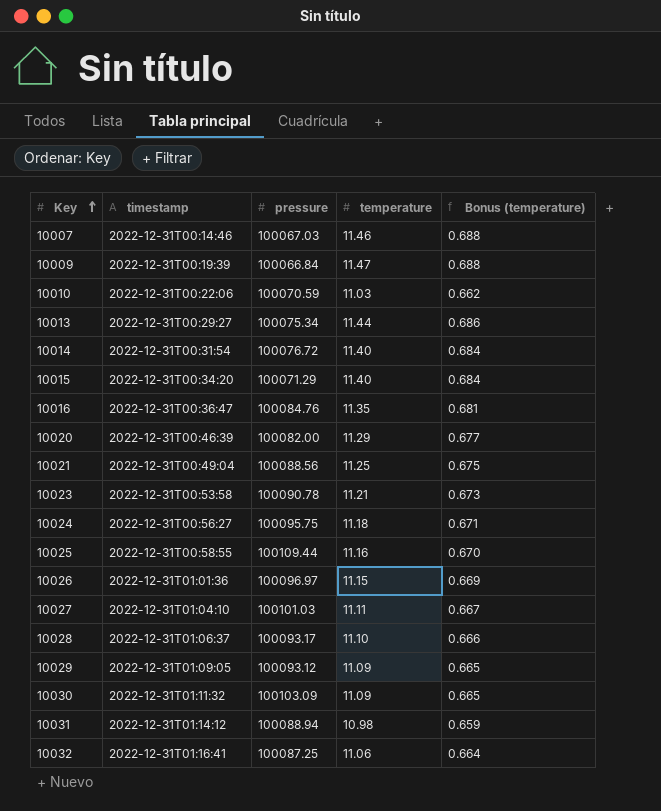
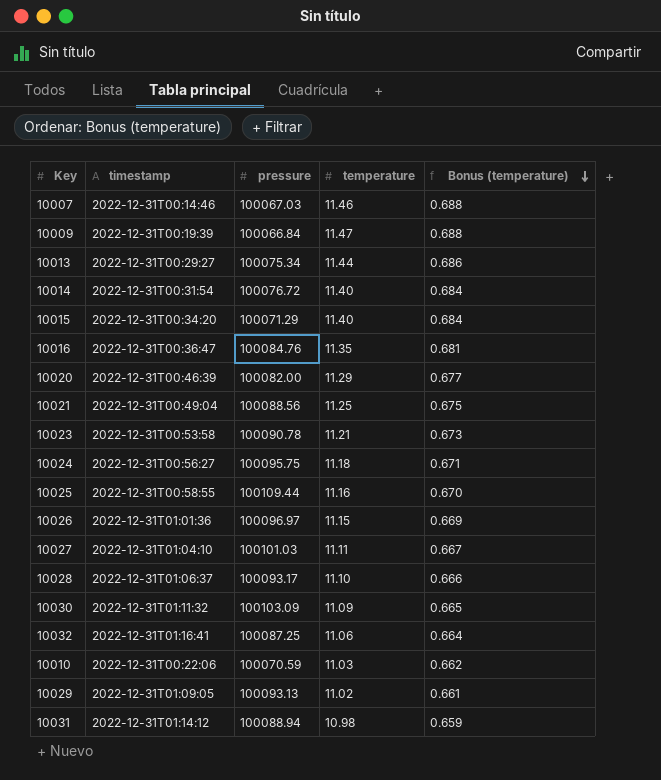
row order: Key ascending -> Bonus (temperature) descending
10029 | pressure: 100093.12 -> 100093.13
10029 | temperature: 11.09 -> 11.02
10029 | Bonus (temperature): 0.665 -> 0.661

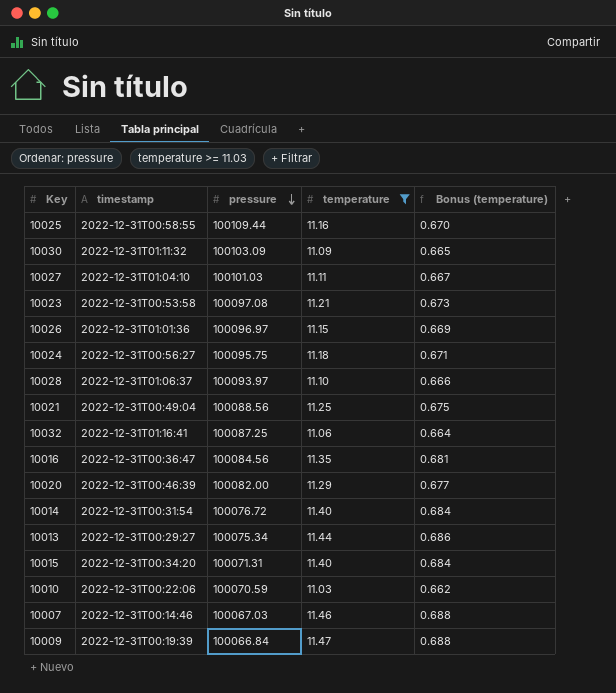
filter: none -> temperature >= 11.03
row order: Bonus (temperature) descending -> pressure descending
10023 | pressure: 100090.78 -> 100097.08
10028 | pressure: 100093.17 -> 100093.97
10016 | pressure: 100084.76 -> 100084.56
10015 | pressure: 100071.29 -> 100071.31

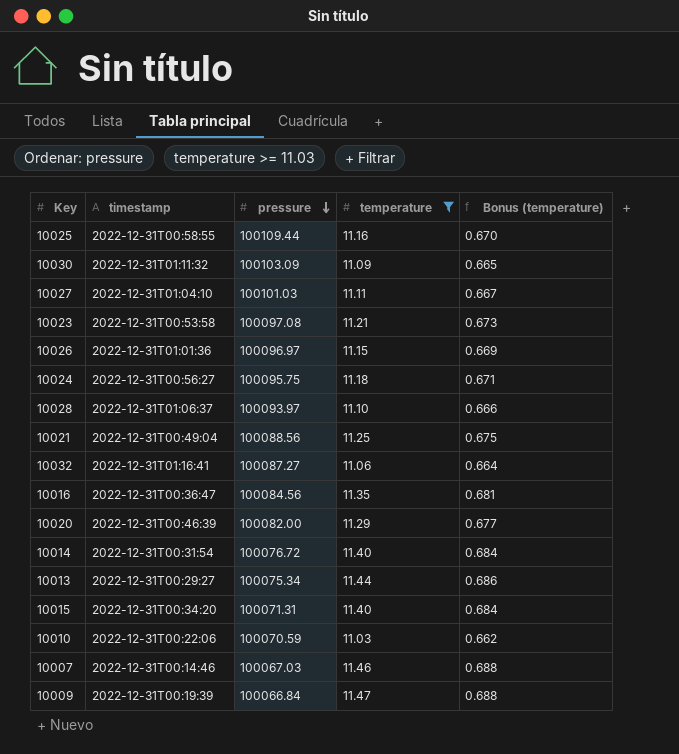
10032 | pressure: 100087.25 -> 100087.27

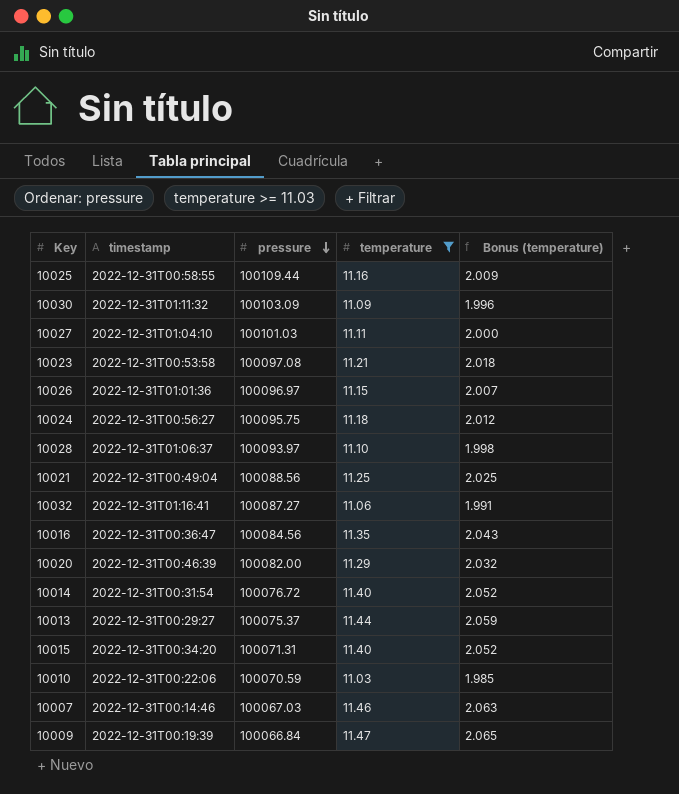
column Bonus (temperature) | formula: [temperature] * 0.06 -> [temperature] * 0.18
10013 | pressure: 100075.34 -> 100075.37

